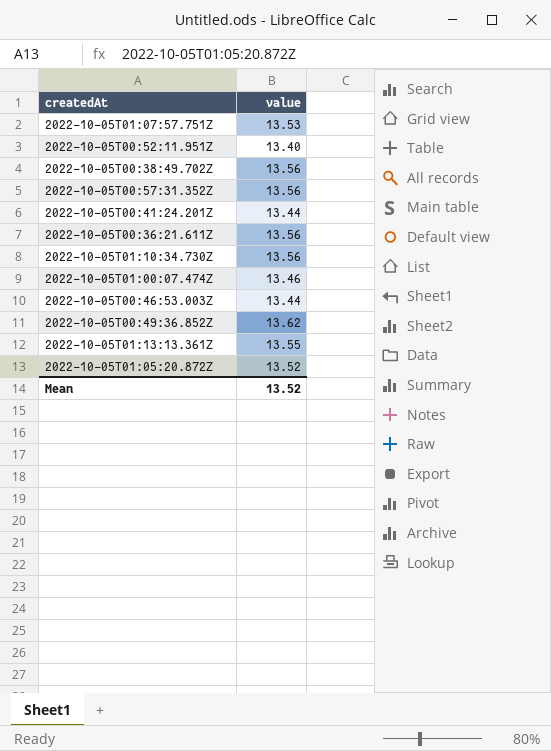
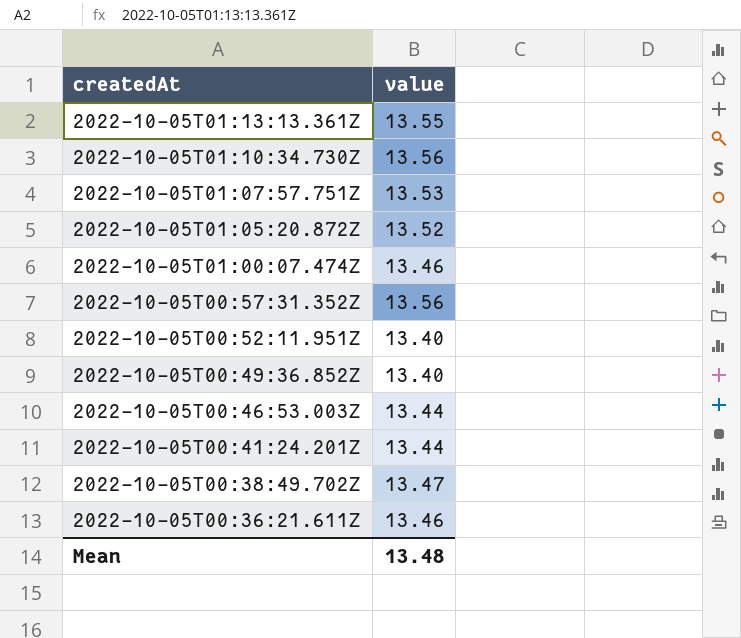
row order: none -> createdAt descending
2022-10-05T00:49:36.852Z | value: 13.62 -> 13.40
2022-10-05T00:38:49.702Z | value: 13.56 -> 13.47
2022-10-05T00:36:21.611Z | value: 13.56 -> 13.46
Mean | value: 13.52 -> 13.48

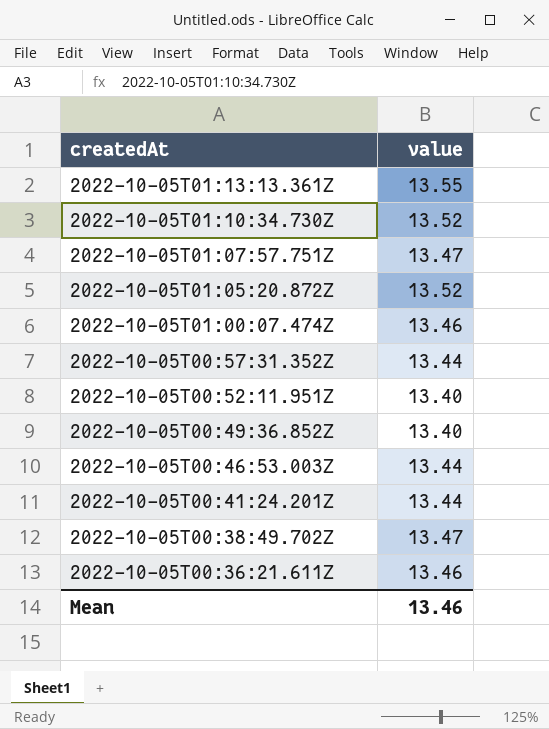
2022-10-05T01:10:34.730Z | value: 13.56 -> 13.52
2022-10-05T01:07:57.751Z | value: 13.53 -> 13.47
2022-10-05T00:57:31.352Z | value: 13.56 -> 13.44
Mean | value: 13.48 -> 13.46

